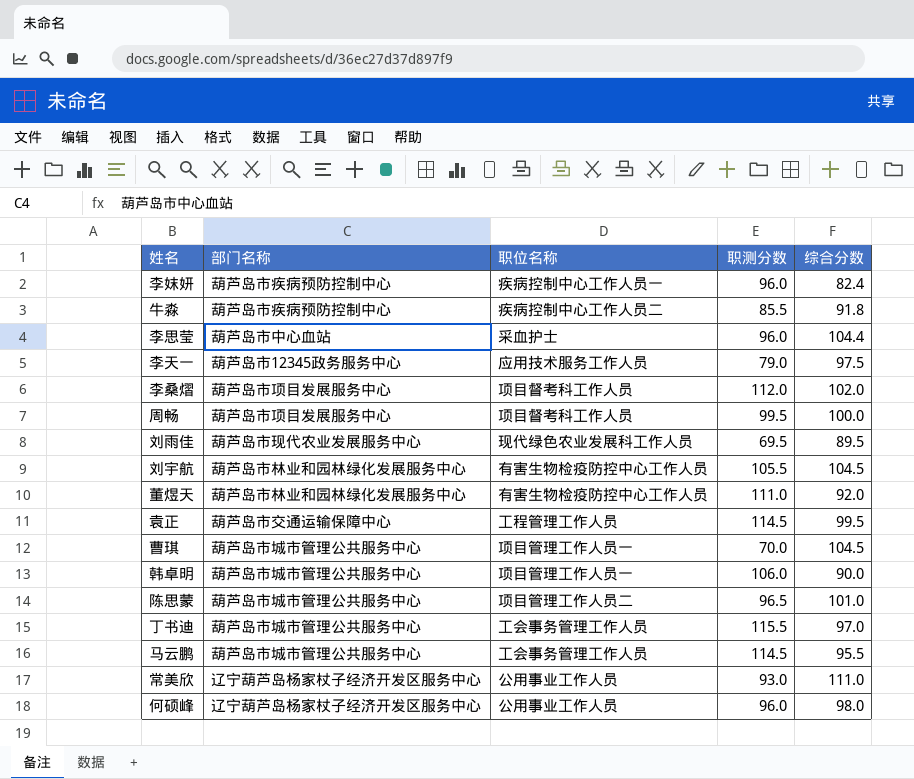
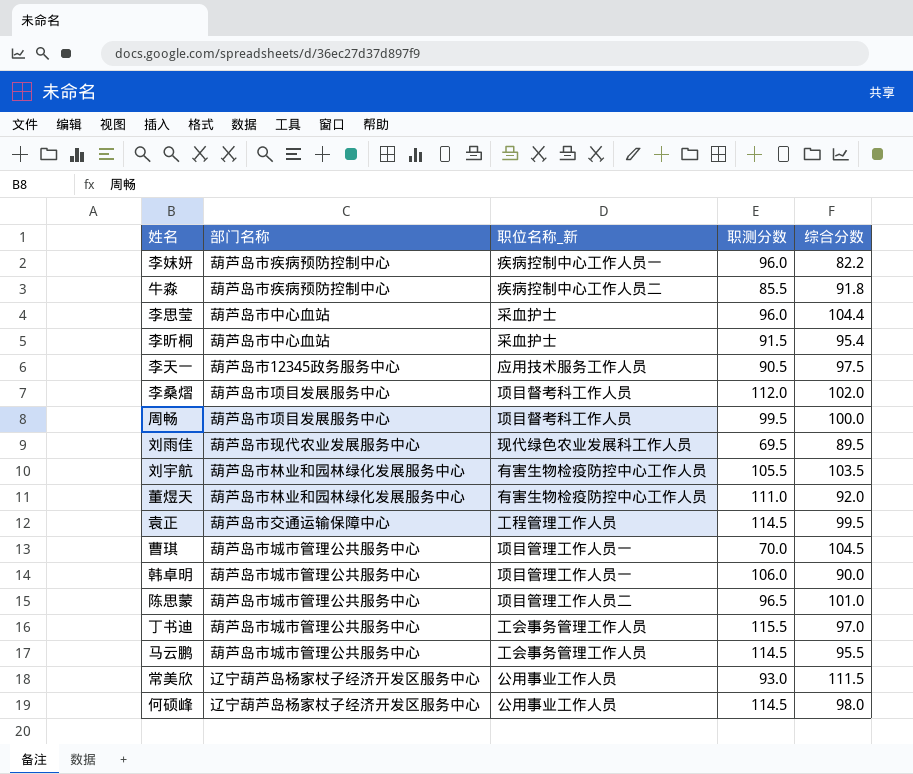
column name: 职位名称 -> 职位名称_新
李妺妍 | 综合分数: 82.4 -> 82.2
row 李昕桐: none -> 葫芦岛市中心血站 | 采血护士 | 91.5 | 95.4
李天一 | 职测分数: 79.0 -> 90.5
刘宇航 | 综合分数: 104.5 -> 103.5
常美欣 | 综合分数: 111.0 -> 111.5
何硕峰 | 职测分数: 96.0 -> 114.5

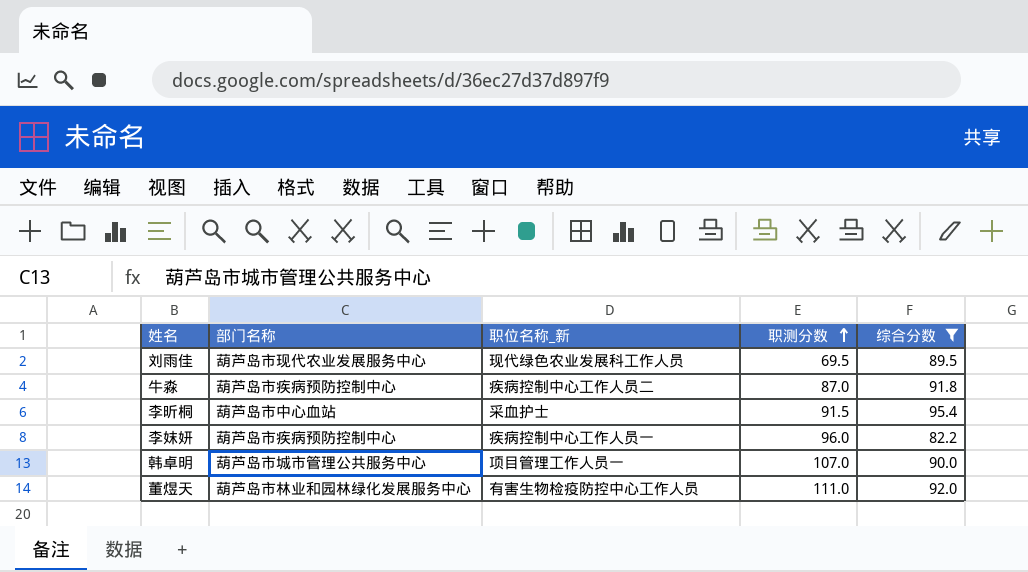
filter: none -> 综合分数 <= 95.4
row order: none -> 职测分数 ascending
牛淼 | 职测分数: 85.5 -> 87.0
韩卓明 | 职测分数: 106.0 -> 107.0

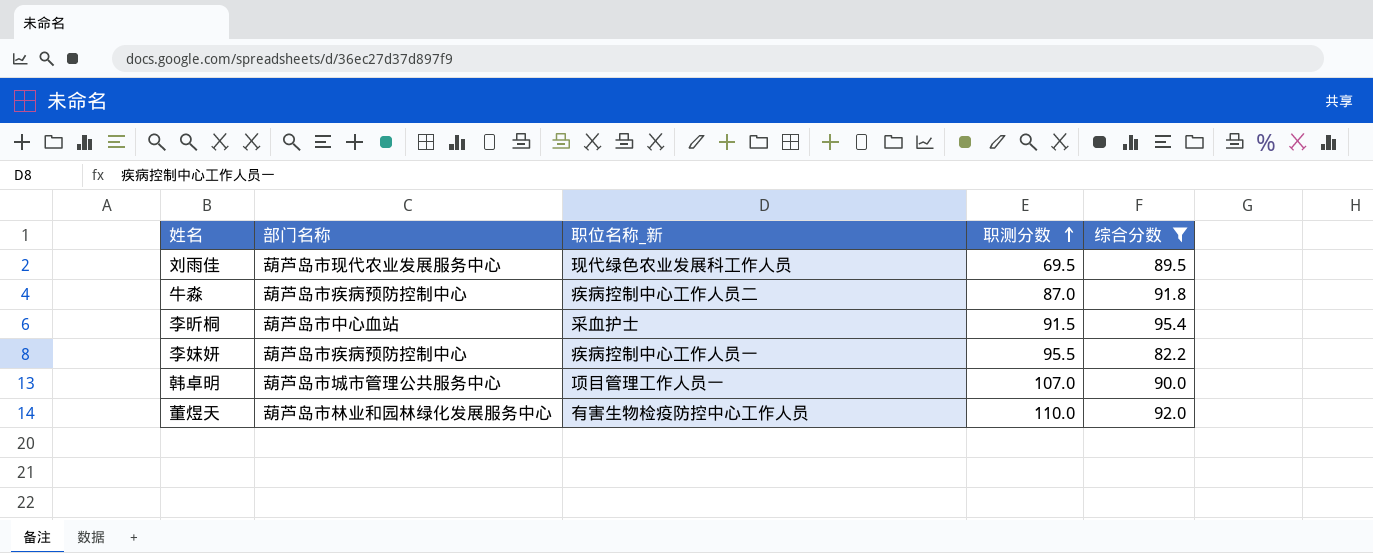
李妺妍 | 职测分数: 96.0 -> 95.5
董煜天 | 职测分数: 111.0 -> 110.0

